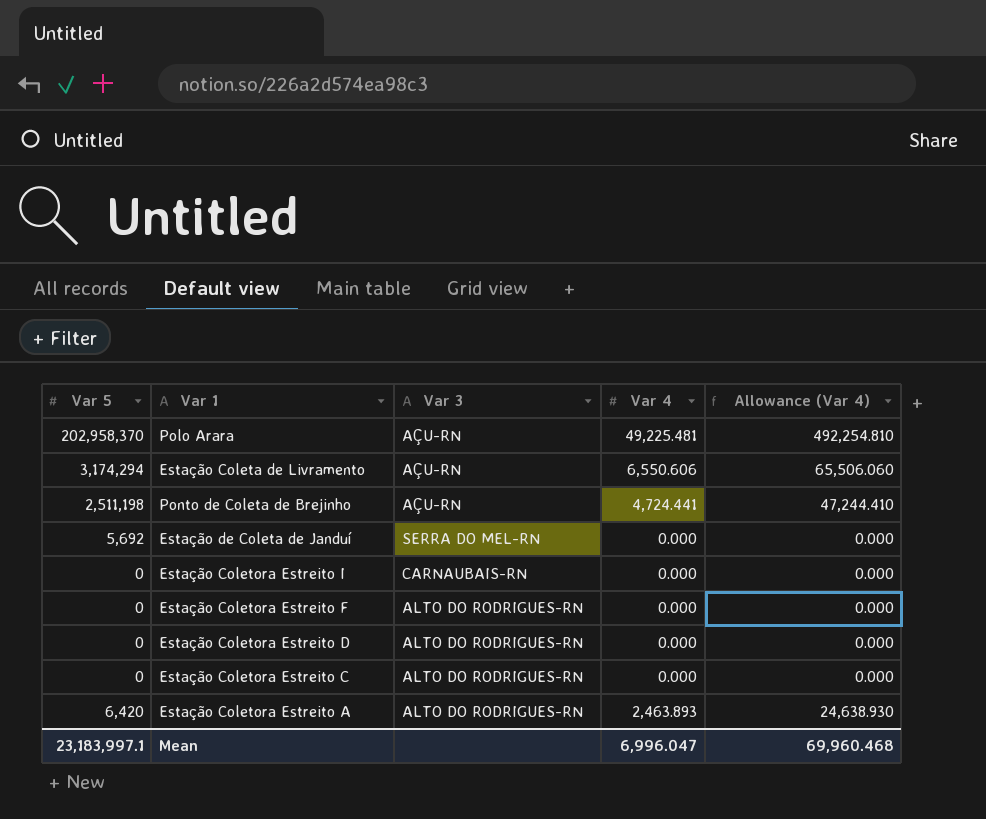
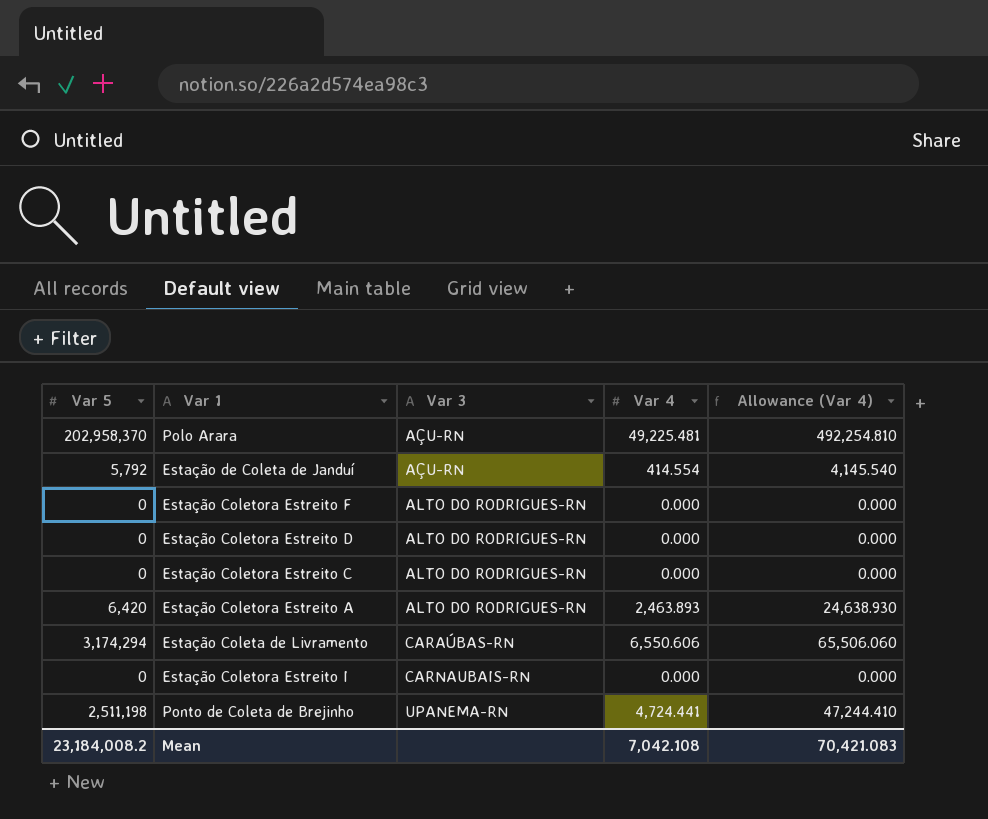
row order: none -> Var 3 ascending
Estação de Coleta de Janduí | Var 5: 5,692 -> 5,792
Estação de Coleta de Janduí | Var 3: SERRA DO MEL-RN -> AÇU-RN
Estação de Coleta de Janduí | Var 4: 0.000 -> 414.554
Estação de Coleta de Janduí | Allowance (Var 4): 0.000 -> 4,145.540
Estação Coleta de Livramento | Var 3: AÇU-RN -> CARAÚBAS-RN
Ponto de Coleta de Brejinho | Var 3: AÇU-RN -> UPANEMA-RN
Mean | Var 5: 23,183,997.1 -> 23,184,008.2
Mean | Var 4: 6,996.047 -> 7,042.108
Mean | Allowance (Var 4): 69,960.468 -> 70,421.083

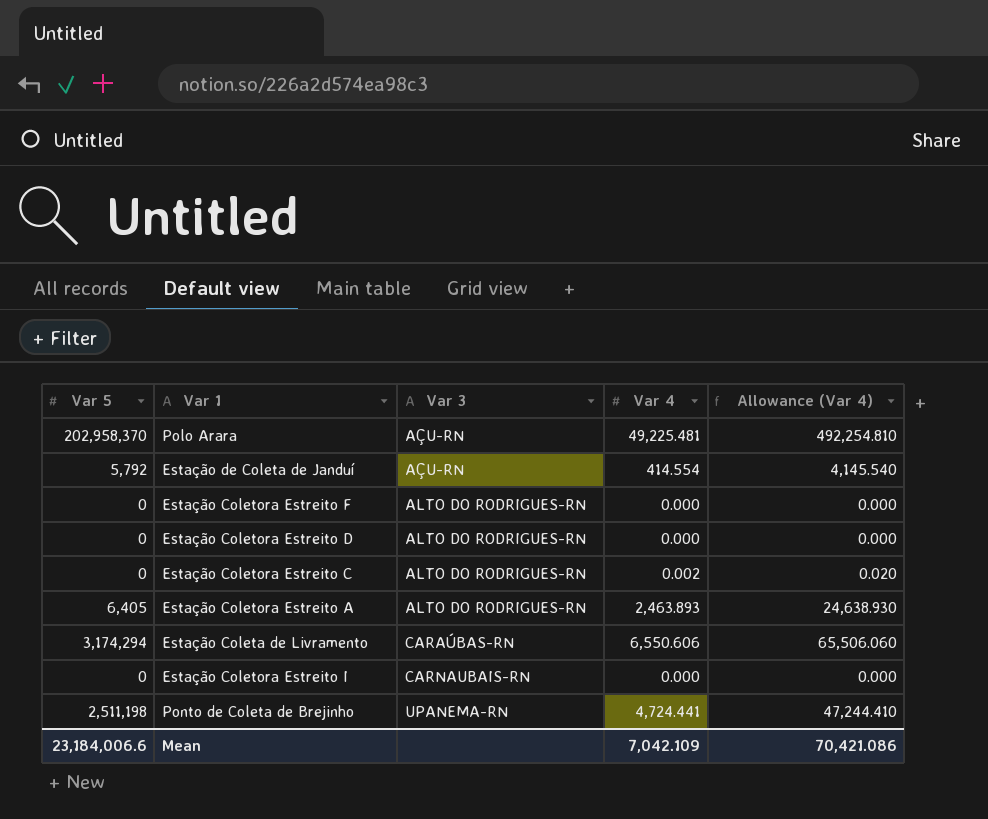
Estação Coletora Estreito C | Var 4: 0.000 -> 0.002
Estação Coletora Estreito C | Allowance (Var 4): 0.000 -> 0.020
Estação Coletora Estreito A | Var 5: 6,420 -> 6,405
Mean | Var 5: 23,184,008.2 -> 23,184,006.6
Mean | Var 4: 7,042.108 -> 7,042.109
Mean | Allowance (Var 4): 70,421.083 -> 70,421.086

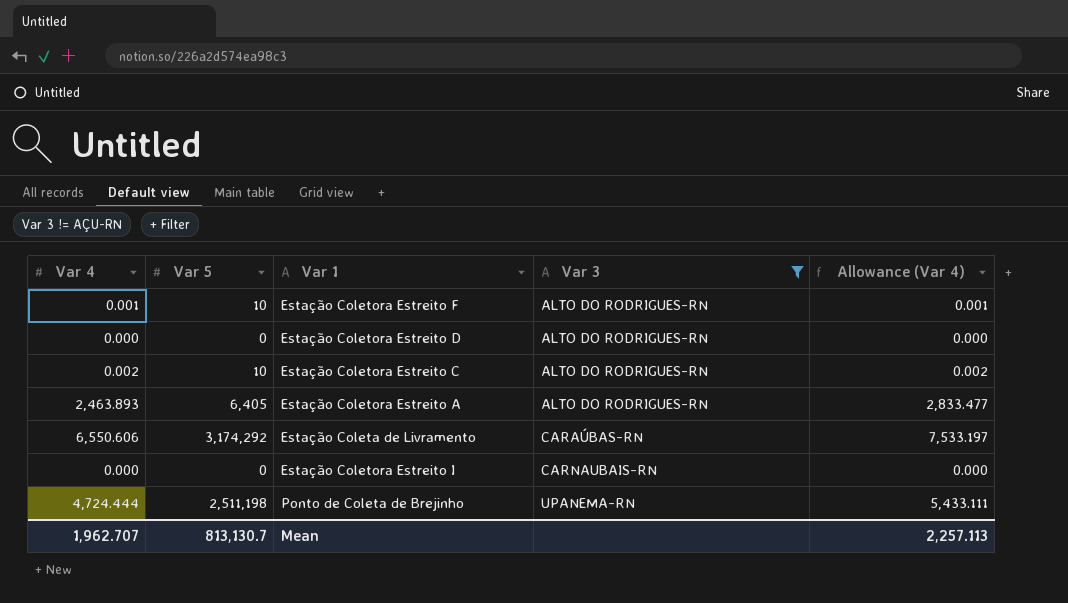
filter: none -> Var 3 != AÇU-RN
column Var 4 | position: 4 -> 1
column Allowance (Var 4) | formula: [Var 4] * 10 -> [Var 4] * 1.15
Estação Coletora Estreito F | Var 4: 0.000 -> 0.001
Estação Coletora Estreito F | Var 5: 0 -> 10
Estação Coletora Estreito C | Var 5: 0 -> 10
Estação Coleta de Livramento | Var 5: 3,174,294 -> 3,174,292
Ponto de Coleta de Brejinho | Var 4: 4,724.441 -> 4,724.444
Mean | Var 4: 7,042.109 -> 1,962.707
Mean | Var 5: 23,184,006.6 -> 813,130.7
Mean | Allowance (Var 4): 70,421.086 -> 2,257.113

